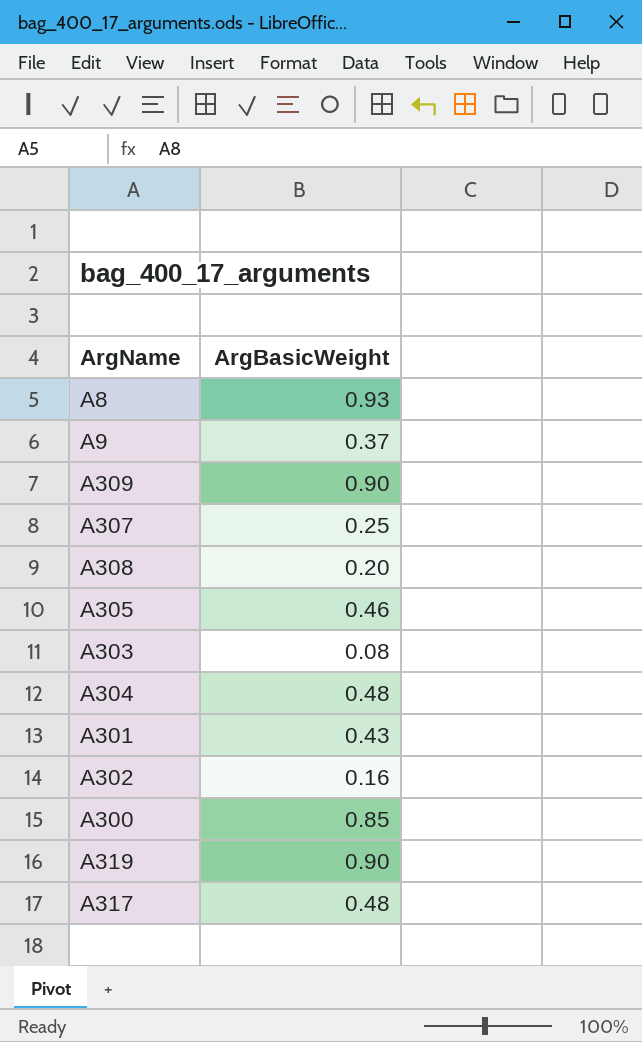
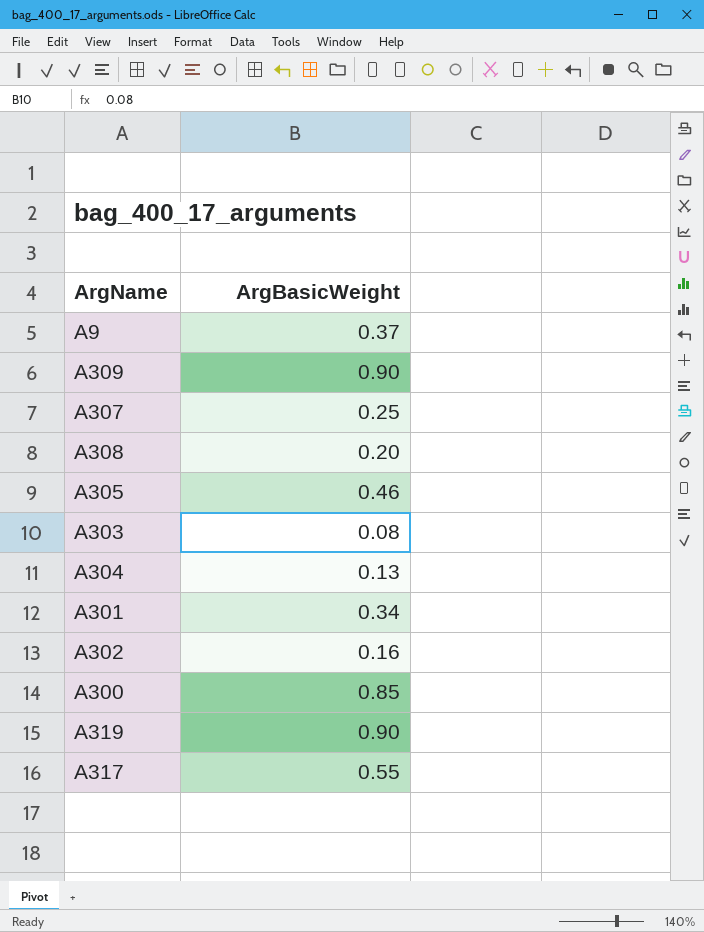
row A8: 0.93 -> none
A304 | ArgBasicWeight: 0.48 -> 0.13
A301 | ArgBasicWeight: 0.43 -> 0.34
A317 | ArgBasicWeight: 0.48 -> 0.55

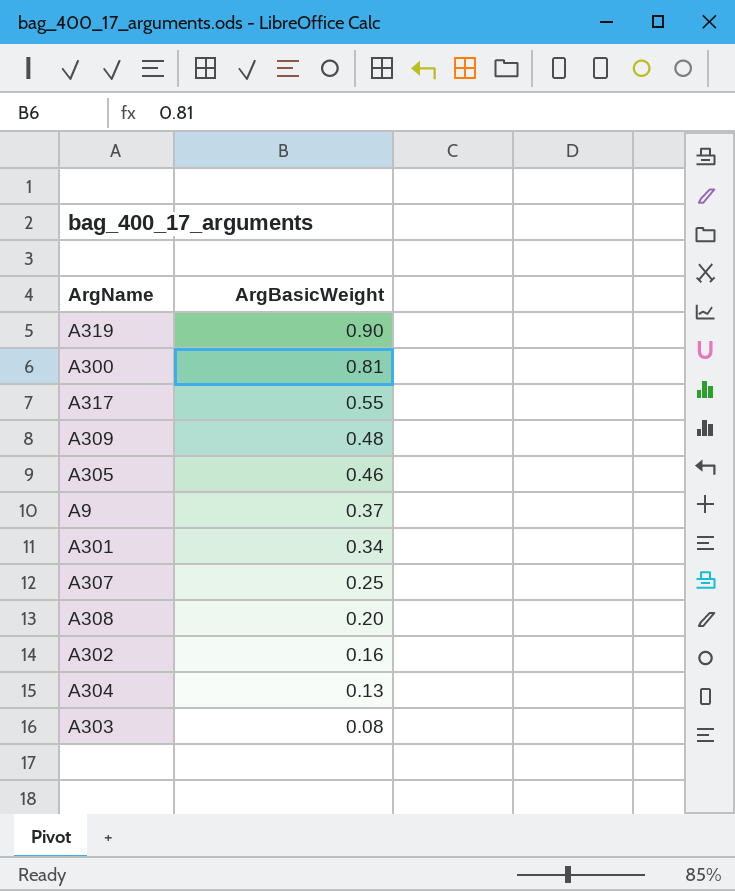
row order: none -> ArgBasicWeight descending
A300 | ArgBasicWeight: 0.85 -> 0.81
A309 | ArgBasicWeight: 0.90 -> 0.48

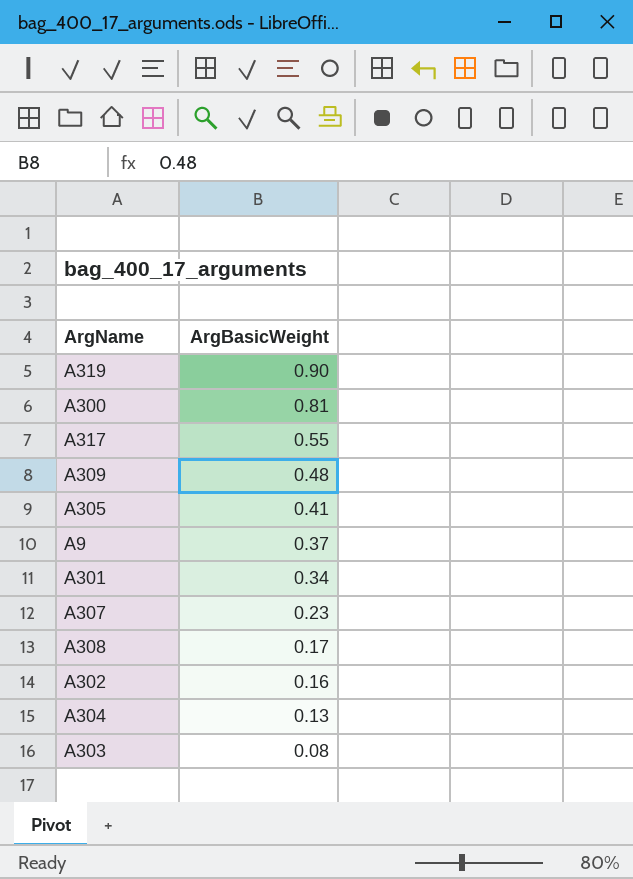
A305 | ArgBasicWeight: 0.46 -> 0.41
A307 | ArgBasicWeight: 0.25 -> 0.23
A308 | ArgBasicWeight: 0.20 -> 0.17

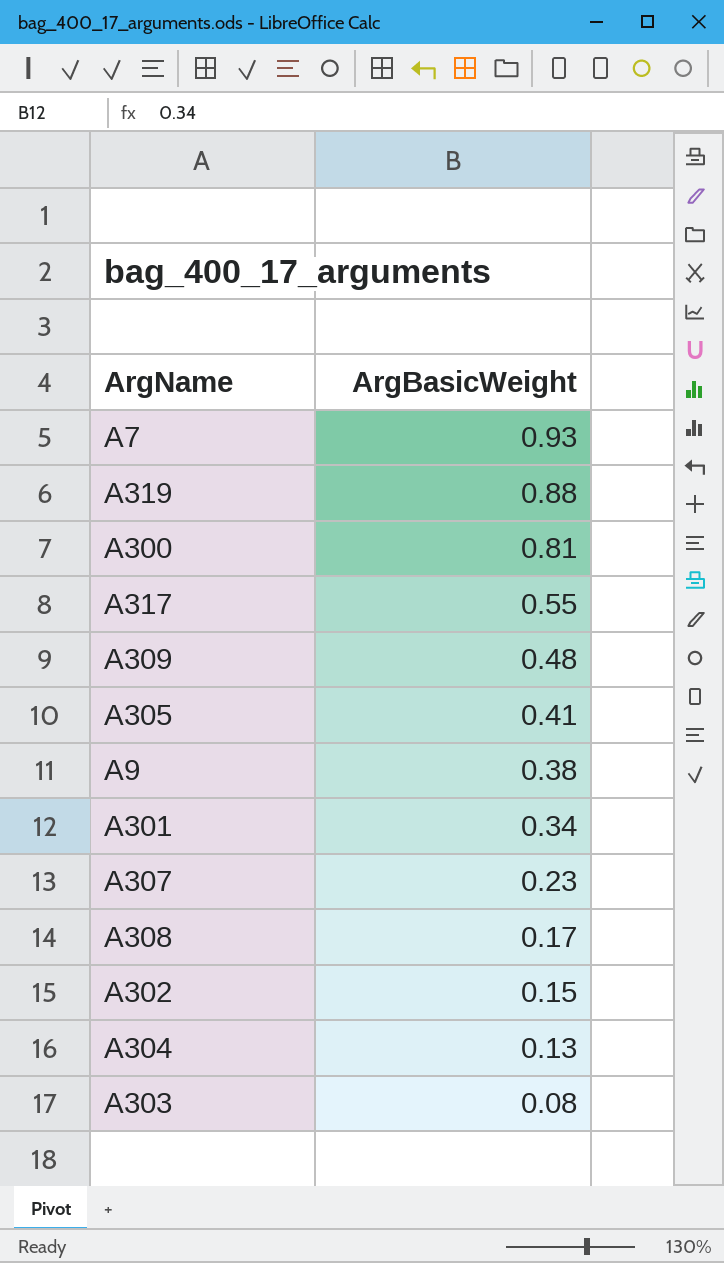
row A7: none -> 0.93
A319 | ArgBasicWeight: 0.90 -> 0.88
A9 | ArgBasicWeight: 0.37 -> 0.38
A302 | ArgBasicWeight: 0.16 -> 0.15

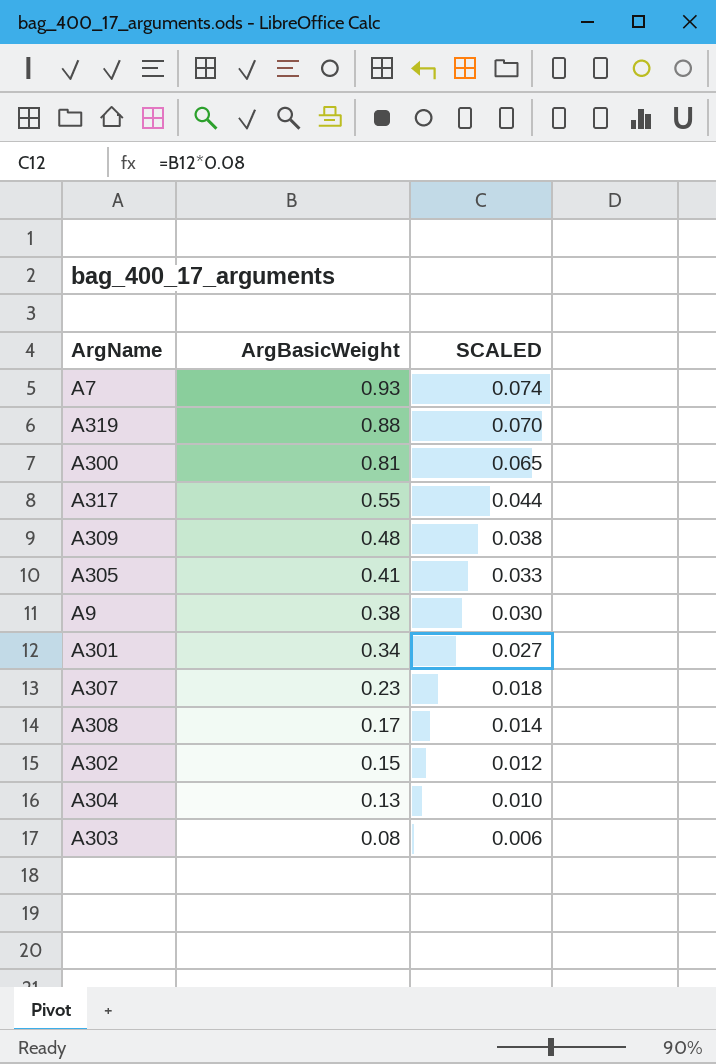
column SCALED | formula: none -> [ArgBasicWeight] * 0.08

